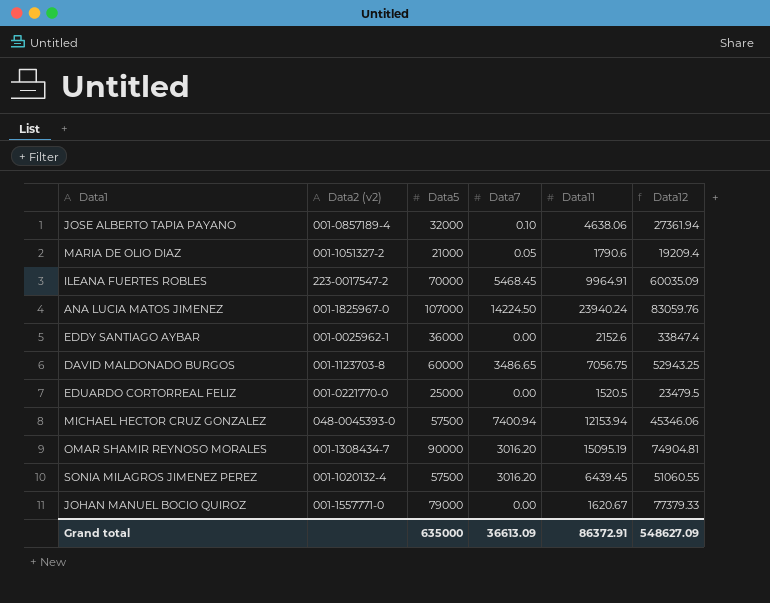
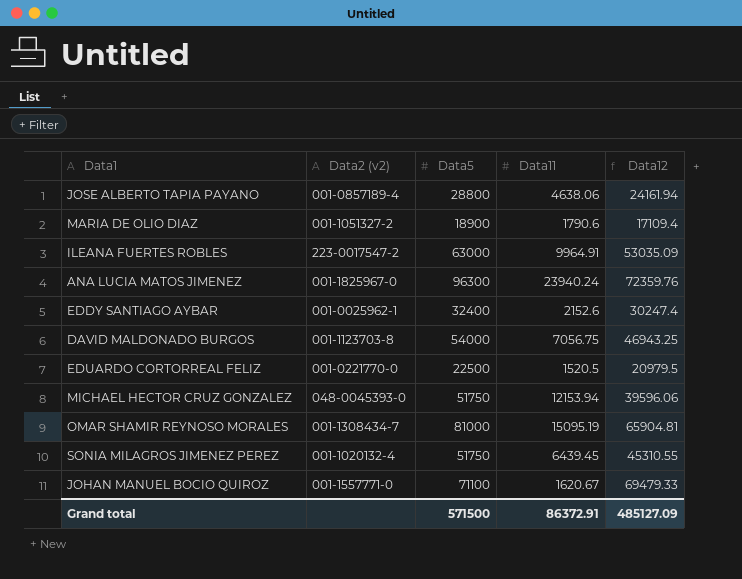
column Data7 | position: 4 -> none
JOSE ALBERTO TAPIA PAYANO | Data5: 32000 -> 28800
JOSE ALBERTO TAPIA PAYANO | Data12: 27361.94 -> 24161.94
MARIA DE OLIO DIAZ | Data5: 21000 -> 18900
MARIA DE OLIO DIAZ | Data12: 19209.4 -> 17109.4
ILEANA FUERTES ROBLES | Data5: 70000 -> 63000
ILEANA FUERTES ROBLES | Data12: 60035.09 -> 53035.09
ANA LUCIA MATOS JIMENEZ | Data5: 107000 -> 96300
ANA LUCIA MATOS JIMENEZ | Data12: 83059.76 -> 72359.76
EDDY SANTIAGO AYBAR | Data5: 36000 -> 32400
EDDY SANTIAGO AYBAR | Data12: 33847.4 -> 30247.4
DAVID MALDONADO BURGOS | Data5: 60000 -> 54000
DAVID MALDONADO BURGOS | Data12: 52943.25 -> 46943.25
EDUARDO CORTORREAL FELIZ | Data5: 25000 -> 22500
EDUARDO CORTORREAL FELIZ | Data12: 23479.5 -> 20979.5
MICHAEL HECTOR CRUZ GONZALEZ | Data5: 57500 -> 51750
MICHAEL HECTOR CRUZ GONZALEZ | Data12: 45346.06 -> 39596.06
OMAR SHAMIR REYNOSO MORALES | Data5: 90000 -> 81000
OMAR SHAMIR REYNOSO MORALES | Data12: 74904.81 -> 65904.81
SONIA MILAGROS JIMENEZ PEREZ | Data5: 57500 -> 51750
SONIA MILAGROS JIMENEZ PEREZ | Data12: 51060.55 -> 45310.55
JOHAN MANUEL BOCIO QUIROZ | Data5: 79000 -> 71100
JOHAN MANUEL BOCIO QUIROZ | Data12: 77379.33 -> 69479.33
Grand total | Data5: 635000 -> 571500
Grand total | Data12: 548627.09 -> 485127.09

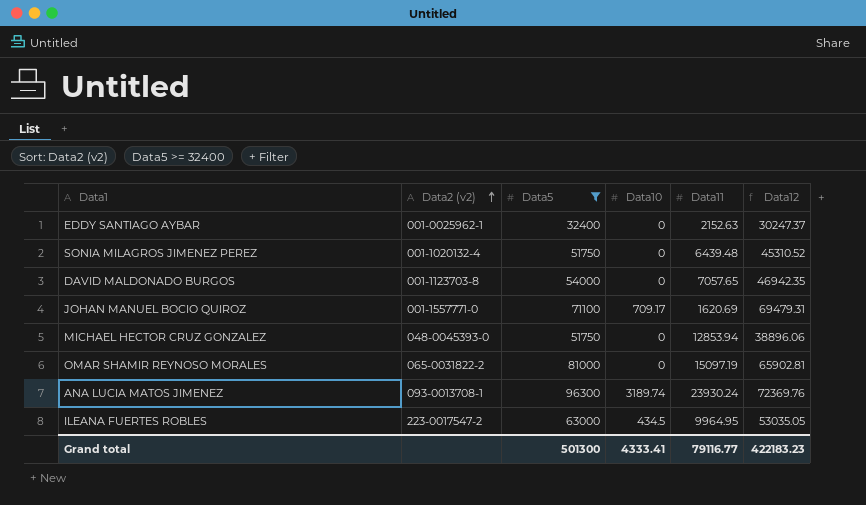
filter: none -> Data5 >= 32400
row order: none -> Data2 (v2) ascending
column Data10 | position: none -> 4
EDDY SANTIAGO AYBAR | Data11: 2152.6 -> 2152.63
EDDY SANTIAGO AYBAR | Data12: 30247.4 -> 30247.37
SONIA MILAGROS JIMENEZ PEREZ | Data11: 6439.45 -> 6439.48
SONIA MILAGROS JIMENEZ PEREZ | Data12: 45310.55 -> 45310.52
DAVID MALDONADO BURGOS | Data11: 7056.75 -> 7057.65
DAVID MALDONADO BURGOS | Data12: 46943.25 -> 46942.35
JOHAN MANUEL BOCIO QUIROZ | Data11: 1620.67 -> 1620.69
JOHAN MANUEL BOCIO QUIROZ | Data12: 69479.33 -> 69479.31
MICHAEL HECTOR CRUZ GONZALEZ | Data11: 12153.94 -> 12853.94
MICHAEL HECTOR CRUZ GONZALEZ | Data12: 39596.06 -> 38896.06
OMAR SHAMIR REYNOSO MORALES | Data2 (v2): 001-1308434-7 -> 065-0031822-2
OMAR SHAMIR REYNOSO MORALES | Data11: 15095.19 -> 15097.19
OMAR SHAMIR REYNOSO MORALES | Data12: 65904.81 -> 65902.81
ANA LUCIA MATOS JIMENEZ | Data2 (v2): 001-1825967-0 -> 093-0013708-1
ANA LUCIA MATOS JIMENEZ | Data11: 23940.24 -> 23930.24
ANA LUCIA MATOS JIMENEZ | Data12: 72359.76 -> 72369.76
ILEANA FUERTES ROBLES | Data11: 9964.91 -> 9964.95
ILEANA FUERTES ROBLES | Data12: 53035.09 -> 53035.05
Grand total | Data5: 571500 -> 501300
Grand total | Data11: 86372.91 -> 79116.77
Grand total | Data12: 485127.09 -> 422183.23

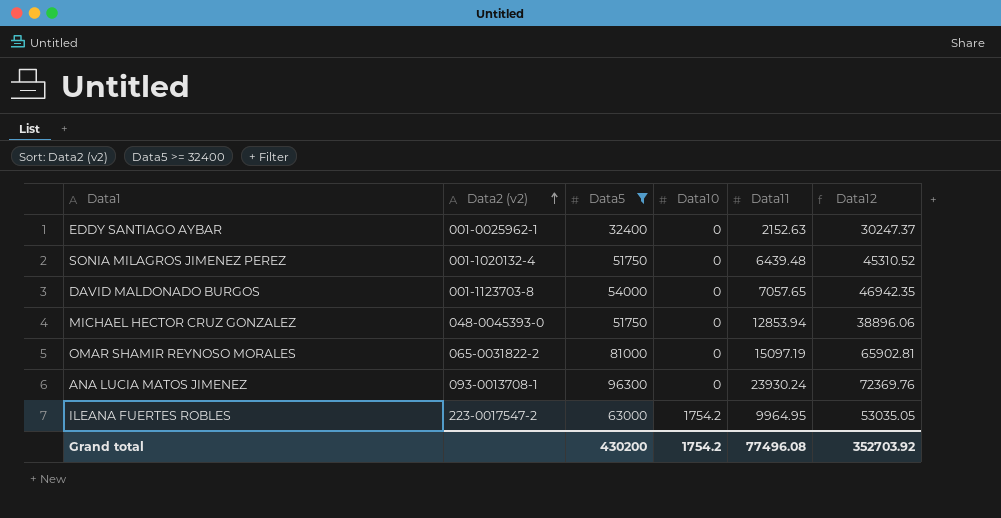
row JOHAN MANUEL BOCIO QUIROZ: 001-1557771-0 | 71100 | 709.17 | 1620.69 | 69479.31 -> none
ANA LUCIA MATOS JIMENEZ | Data10: 3189.74 -> 0
ILEANA FUERTES ROBLES | Data10: 434.5 -> 1754.2
Grand total | Data5: 501300 -> 430200
Grand total | Data10: 4333.41 -> 1754.2
Grand total | Data11: 79116.77 -> 77496.08
Grand total | Data12: 422183.23 -> 352703.92

